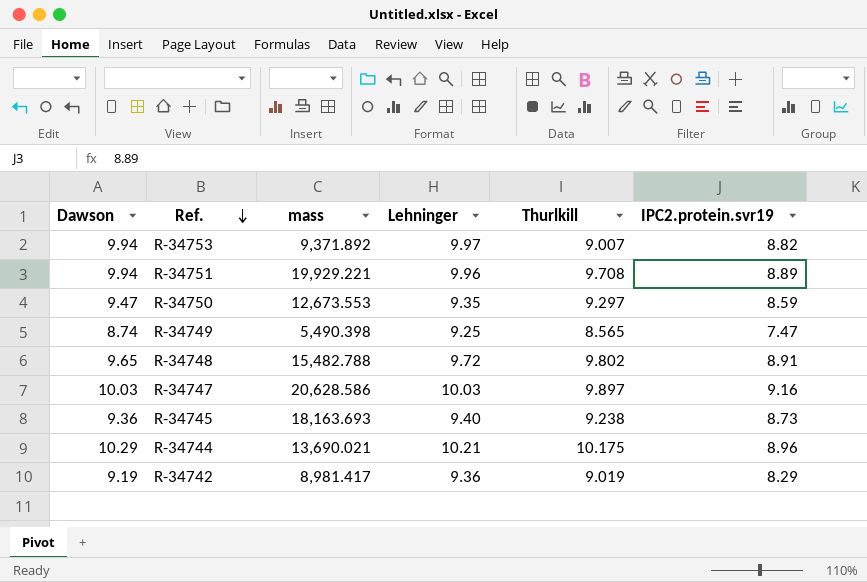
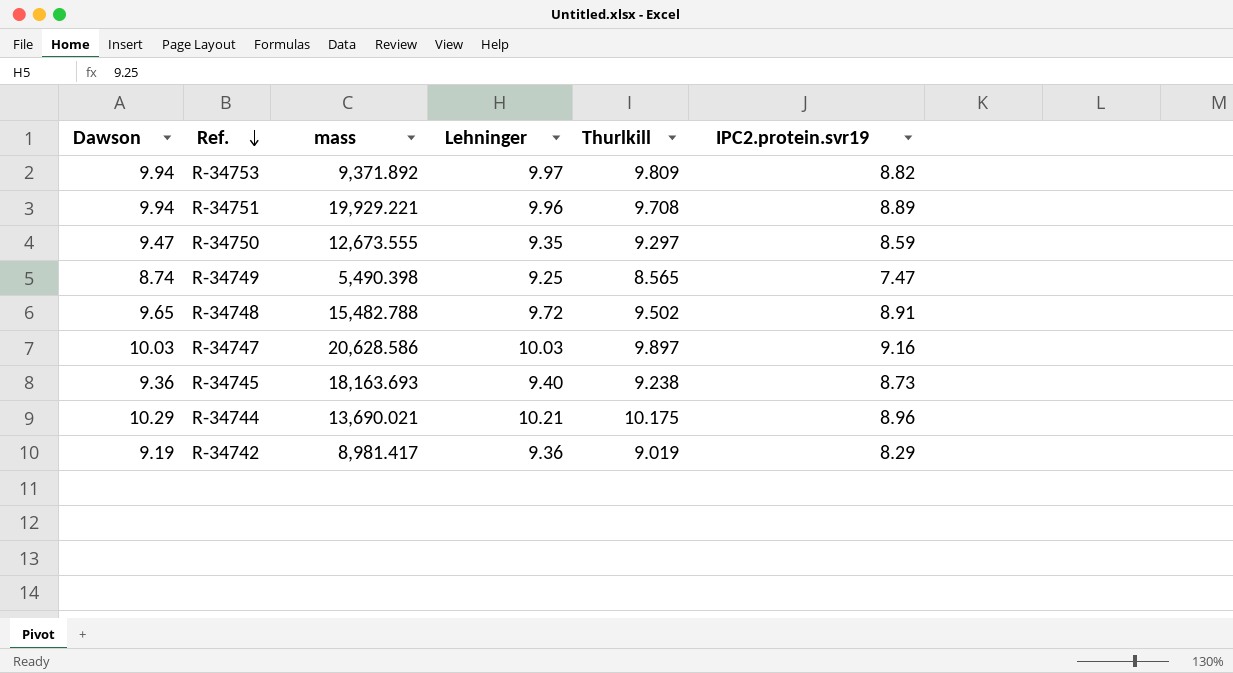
R-34753 | Thurlkill: 9.007 -> 9.809
R-34750 | mass: 12,673.553 -> 12,673.555
R-34748 | Thurlkill: 9.802 -> 9.502

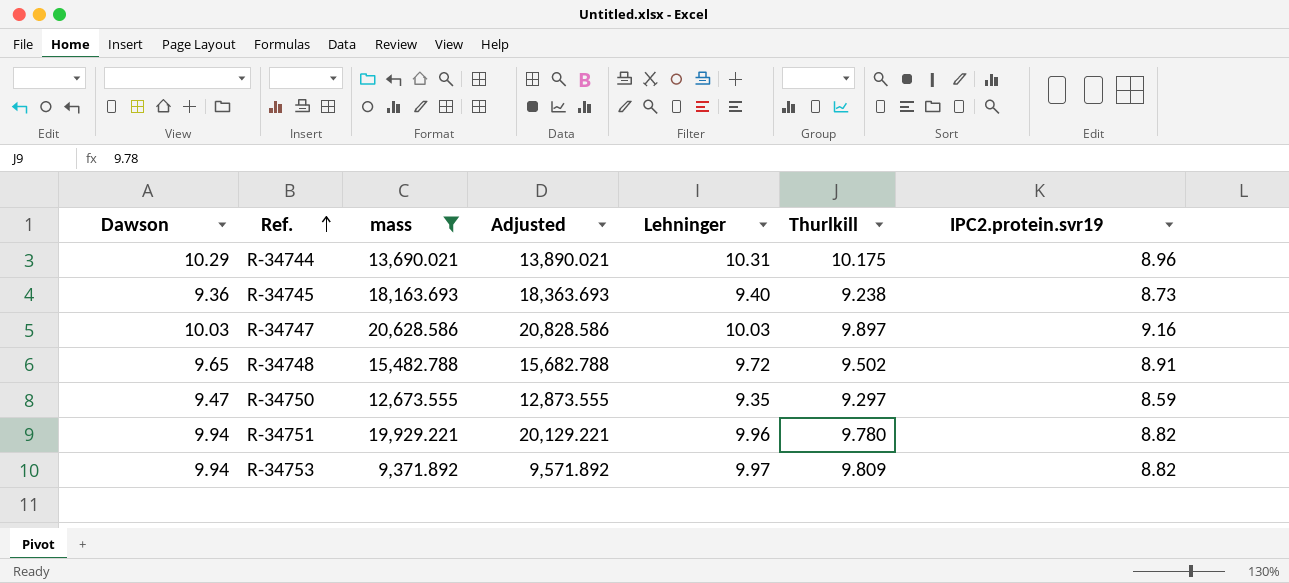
filter: none -> mass >= 9,371.892
row order: Ref. descending -> Ref. ascending
column Adjusted | formula: none -> [mass] + 200
R-34744 | Lehninger: 10.21 -> 10.31
R-34751 | Thurlkill: 9.708 -> 9.780
R-34751 | IPC2.protein.svr19: 8.89 -> 8.82

